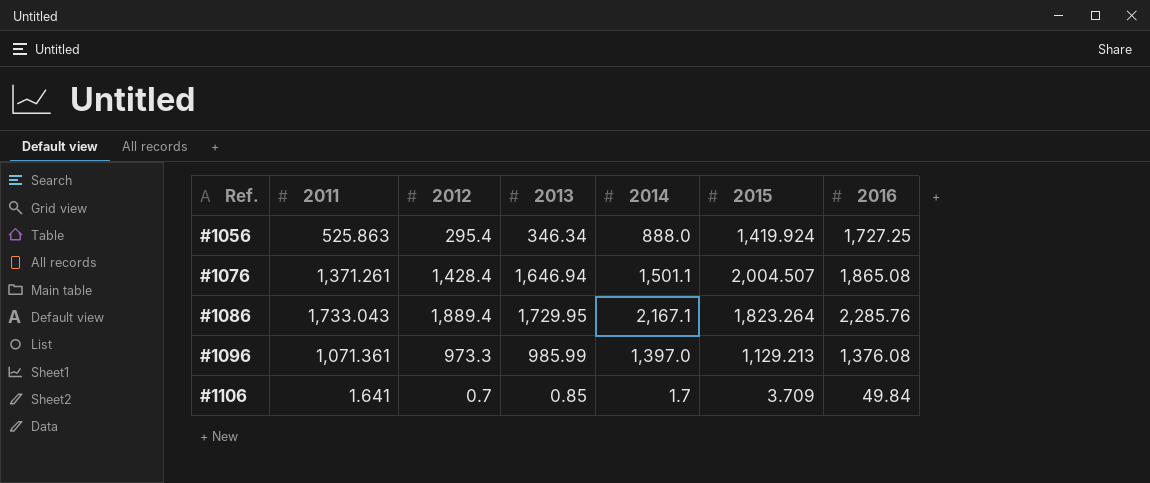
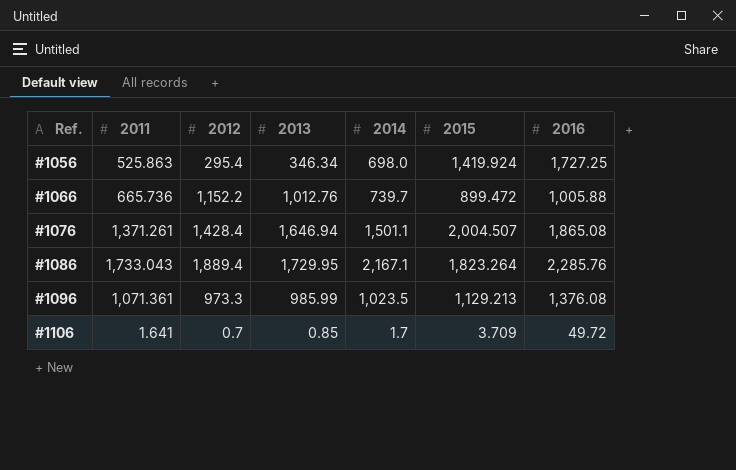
#1056 | 2014: 888.0 -> 698.0
row #1066: none -> 665.736 | 1,152.2 | 1,012.76 | 739.7 | 899.472 | 1,005.88
#1096 | 2014: 1,397.0 -> 1,023.5
#1106 | 2016: 49.84 -> 49.72

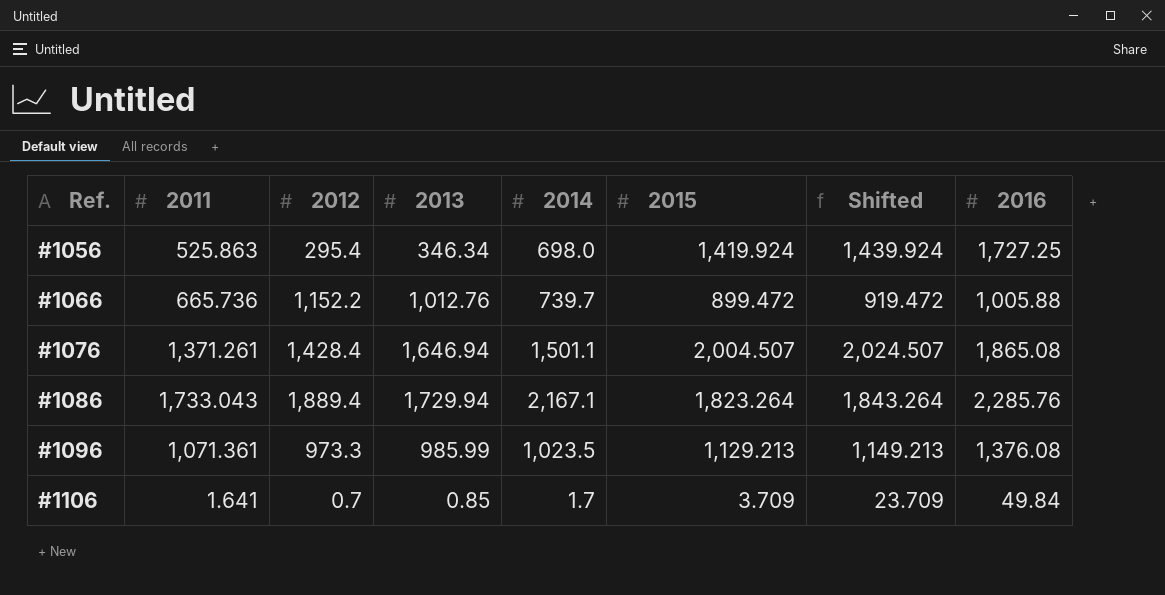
column Shifted | formula: none -> [2015] + 20
#1086 | 2013: 1,729.95 -> 1,729.94
#1106 | 2016: 49.72 -> 49.84

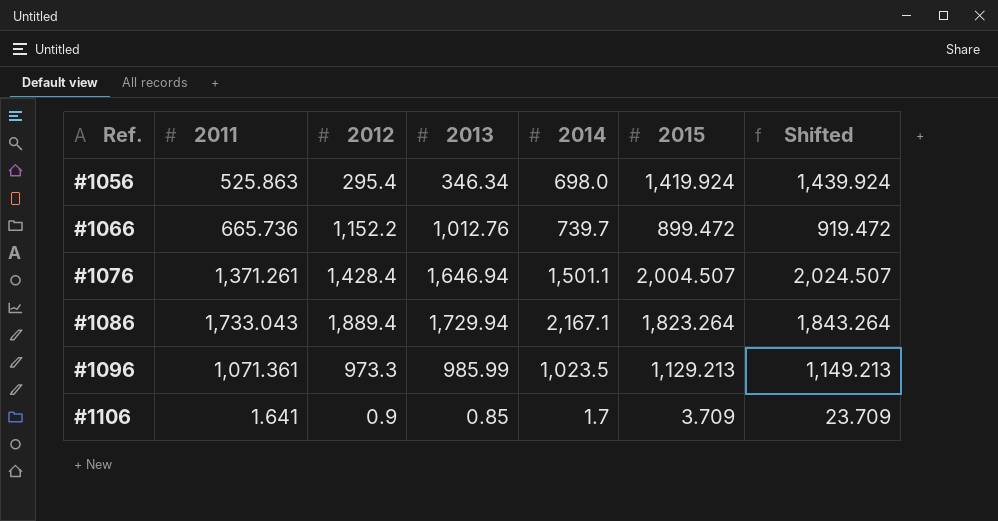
column 2016 | position: 8 -> none
#1106 | 2012: 0.7 -> 0.9

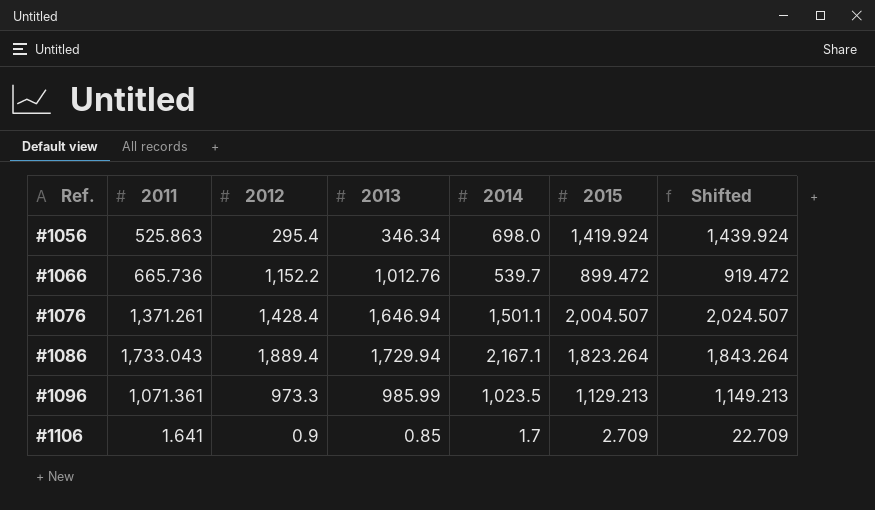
#1066 | 2014: 739.7 -> 539.7
#1106 | 2015: 3.709 -> 2.709
#1106 | Shifted: 23.709 -> 22.709

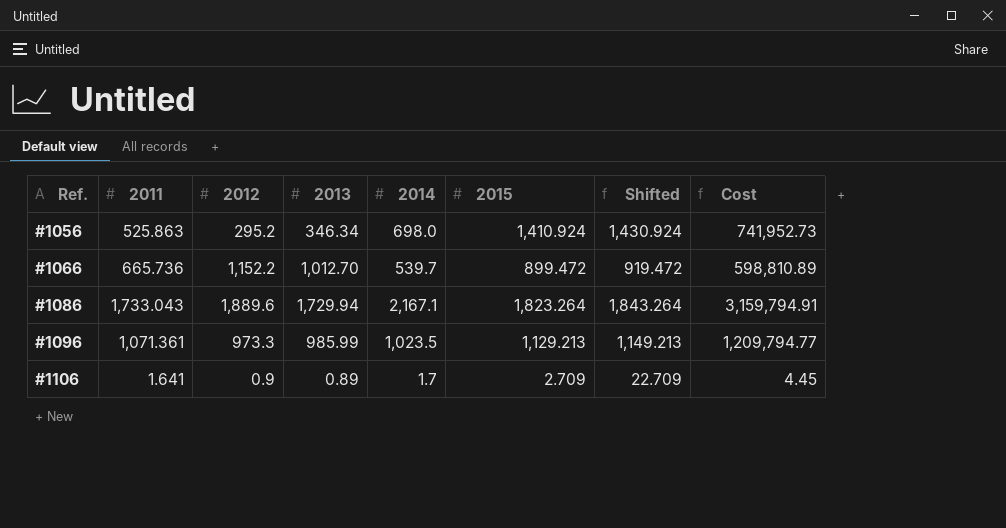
column Cost | formula: none -> [2011] * [2015]
row #1076: 1,371.261 | 1,428.4 | 1,646.94 | 1,501.1 | 2,004.507 | 2,024.507 -> none
#1056 | 2012: 295.4 -> 295.2
#1056 | 2015: 1,419.924 -> 1,410.924
#1056 | Shifted: 1,439.924 -> 1,430.924
#1066 | 2013: 1,012.76 -> 1,012.70
#1086 | 2012: 1,889.4 -> 1,889.6
#1106 | 2013: 0.85 -> 0.89

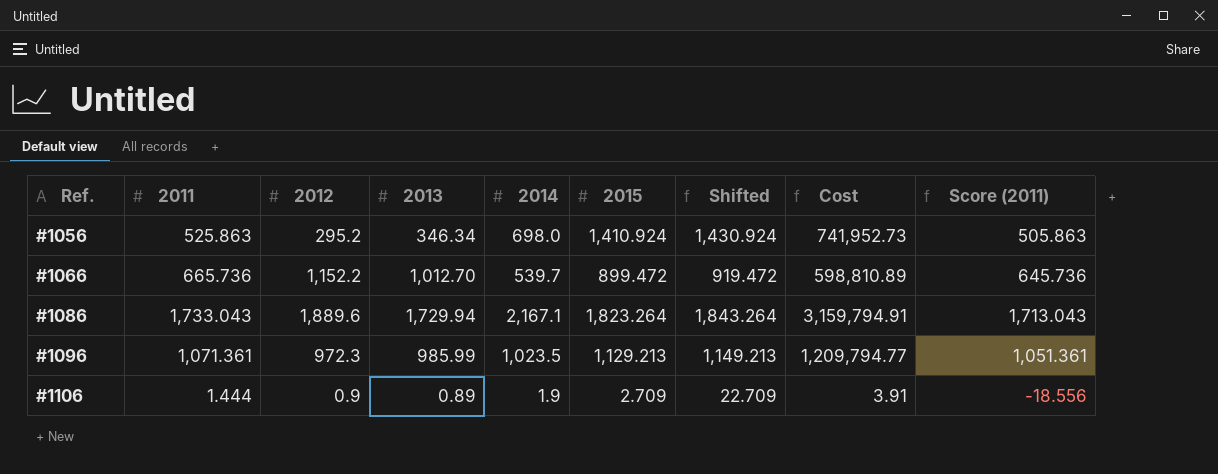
column Score (2011) | formula: none -> [2011] - 20
#1096 | 2012: 973.3 -> 972.3
#1106 | 2011: 1.641 -> 1.444
#1106 | 2014: 1.7 -> 1.9
#1106 | Cost: 4.45 -> 3.91

